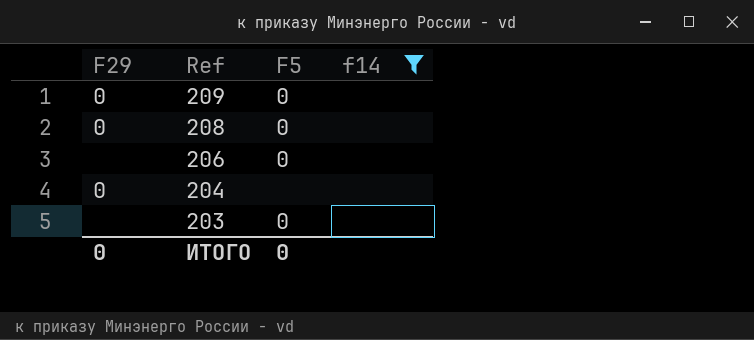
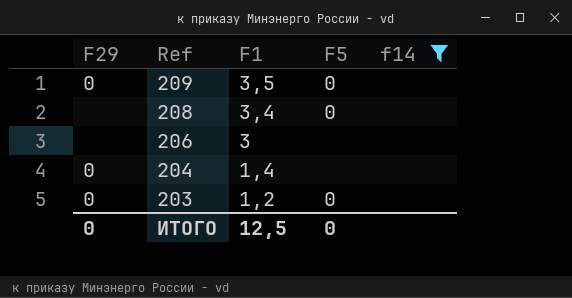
column F1 | position: none -> 3
208 | F29: 0 -> none
206 | F5: 0 -> none
203 | F29: none -> 0

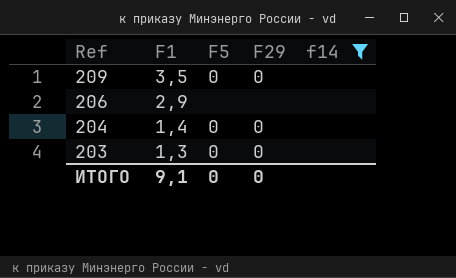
column F29 | position: 1 -> 4
row 208: none | 3,4 | 0 | none -> none
206 | F1: 3 -> 2,9
204 | F5: none -> 0
203 | F1: 1,2 -> 1,3
ИТОГО | F1: 12,5 -> 9,1

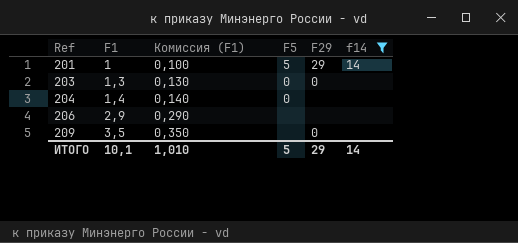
row order: Ref descending -> Ref ascending
column Комиссия (F1) | formula: none -> [F1] * 0,1
row 201: none -> 1 | 0,100 | 5 | 29 | 14
204 | F29: 0 -> none
209 | F5: 0 -> none
ИТОГО | F1: 9,1 -> 10,1
ИТОГО | F5: 0 -> 5
ИТОГО | F29: 0 -> 29
ИТОГО | f14: none -> 14

